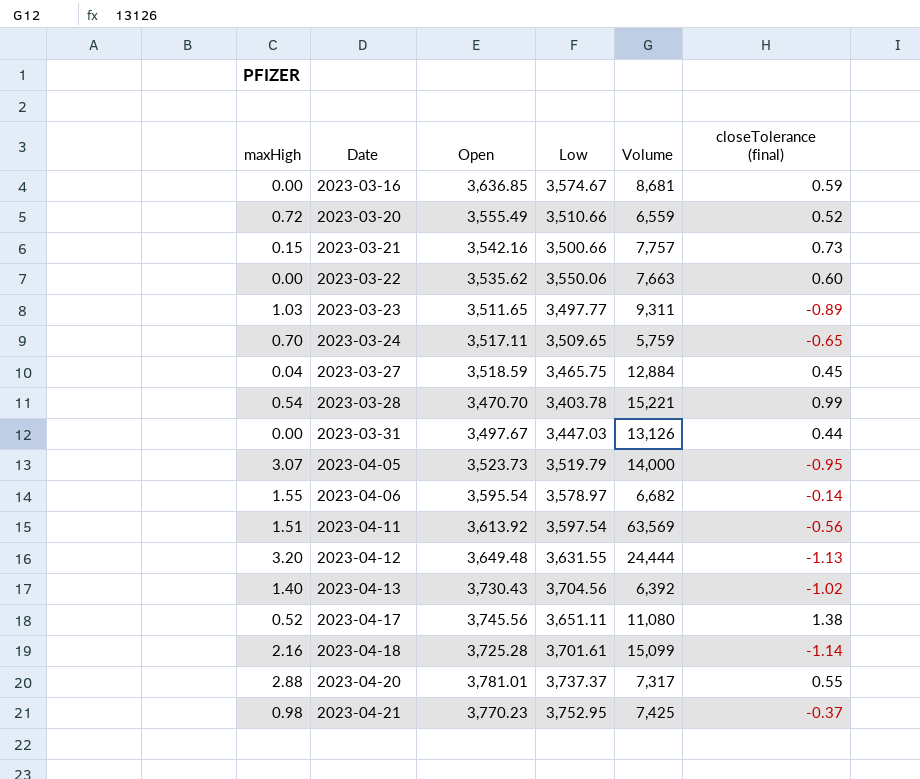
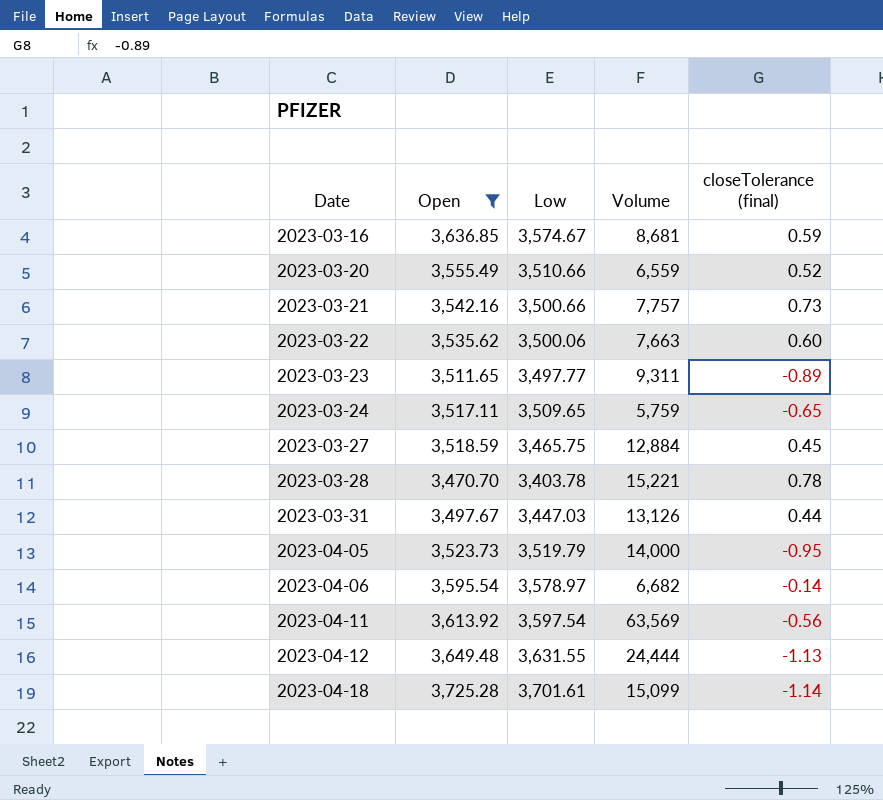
filter: none -> Open <= 3,725.28
column maxHigh | position: 1 -> none
2023-03-22 | Low: 3,550.06 -> 3,500.06
2023-03-28 | closeTolerance (final): 0.99 -> 0.78

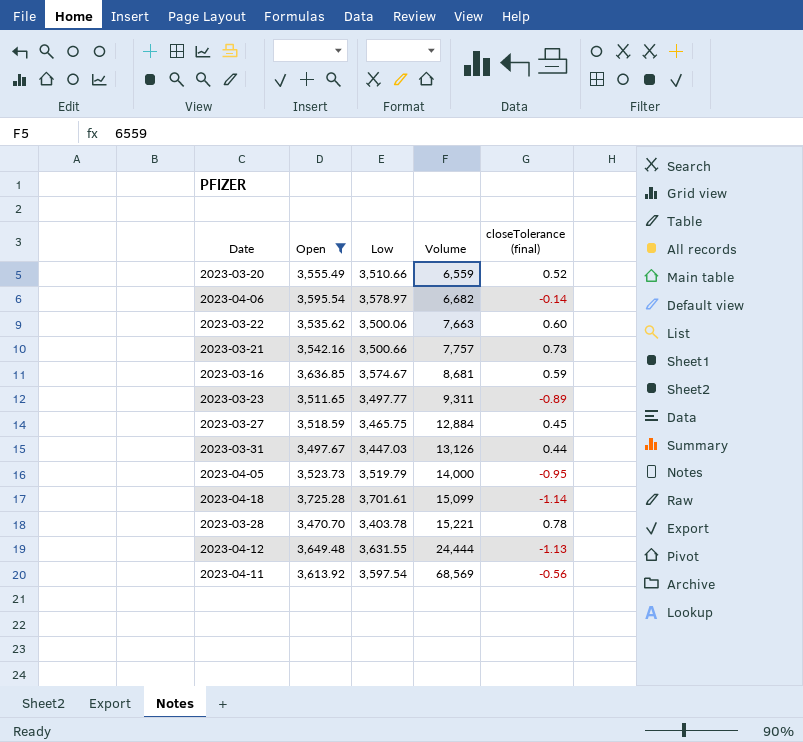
row order: Date ascending -> Volume ascending
row 2023-03-24: 3,517.11 | 3,509.65 | 5,759 | -0.65 -> none
2023-04-11 | Volume: 63,569 -> 68,569

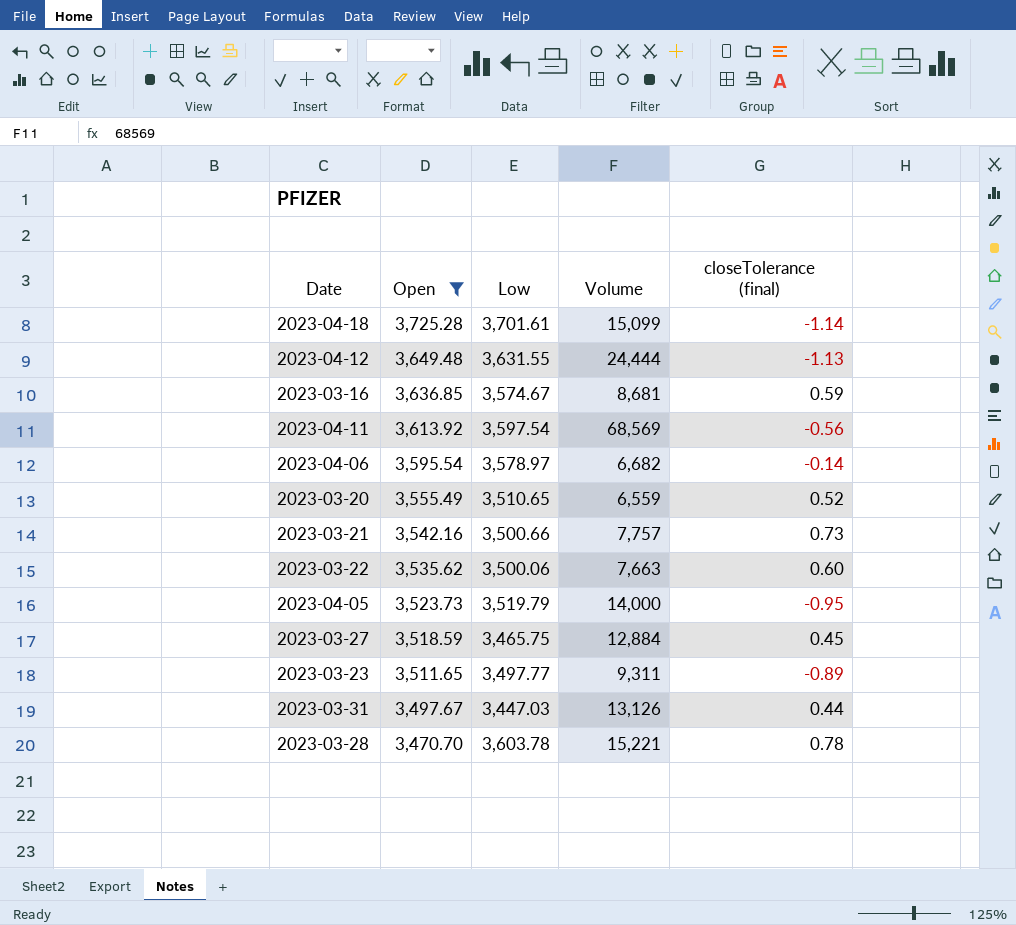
row order: Volume ascending -> Open descending
2023-03-20 | Low: 3,510.66 -> 3,510.65
2023-03-28 | Low: 3,403.78 -> 3,603.78

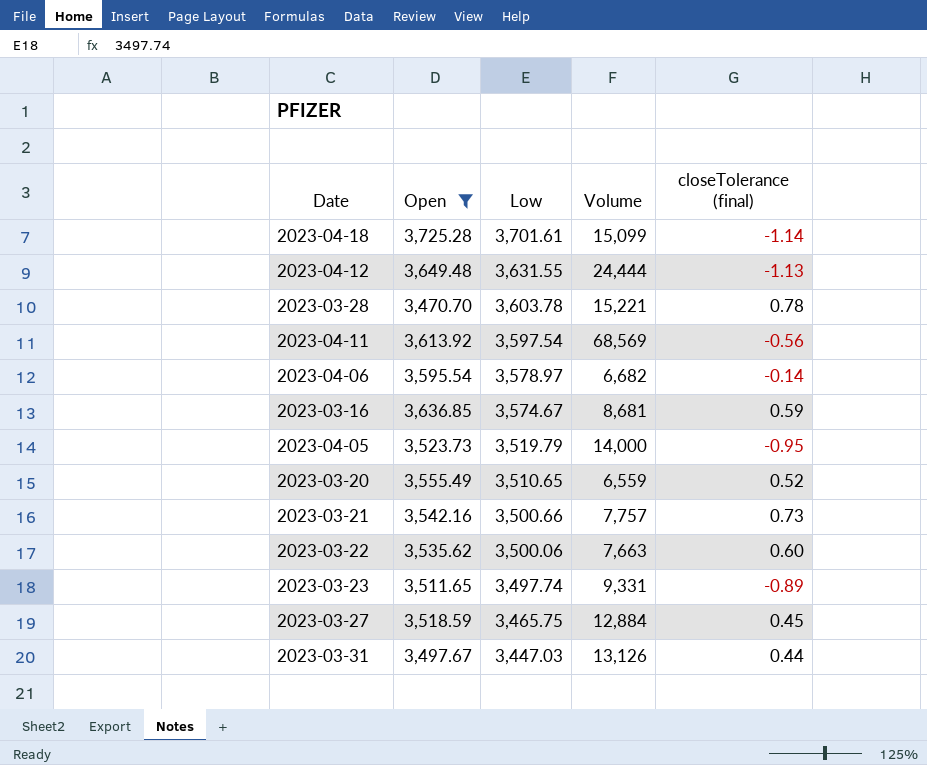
row order: Open descending -> Low descending
2023-03-23 | Low: 3,497.77 -> 3,497.74
2023-03-23 | Volume: 9,311 -> 9,331

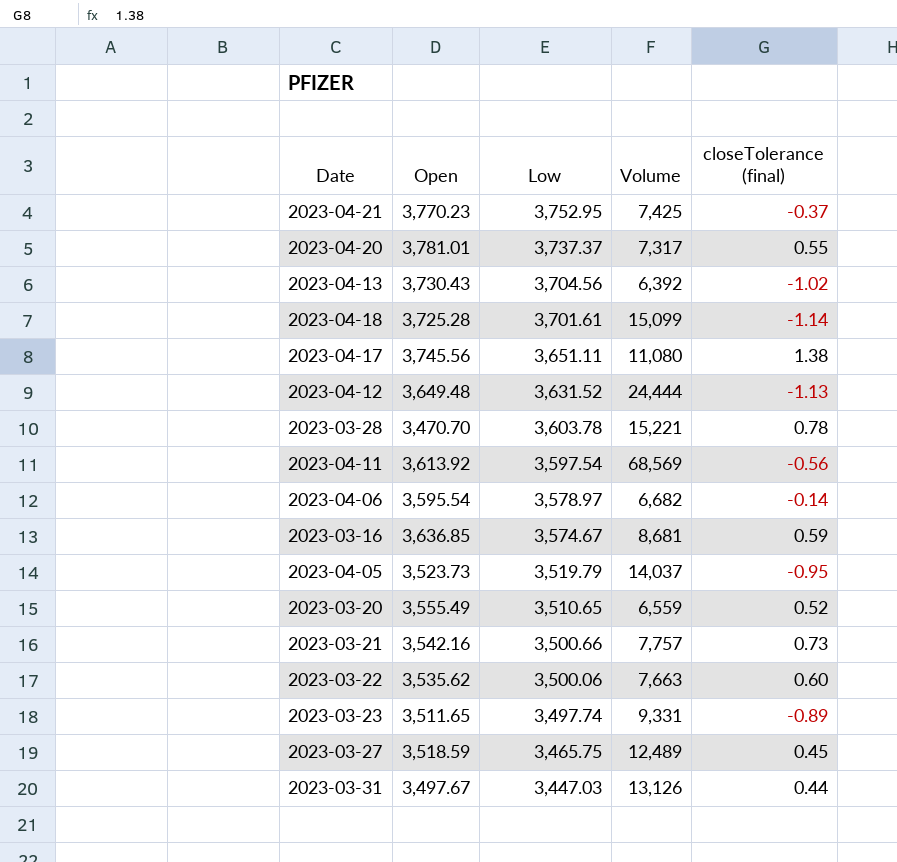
filter: Open <= 3,725.28 -> none
2023-04-12 | Low: 3,631.55 -> 3,631.52
2023-04-05 | Volume: 14,000 -> 14,037
2023-03-27 | Volume: 12,884 -> 12,489

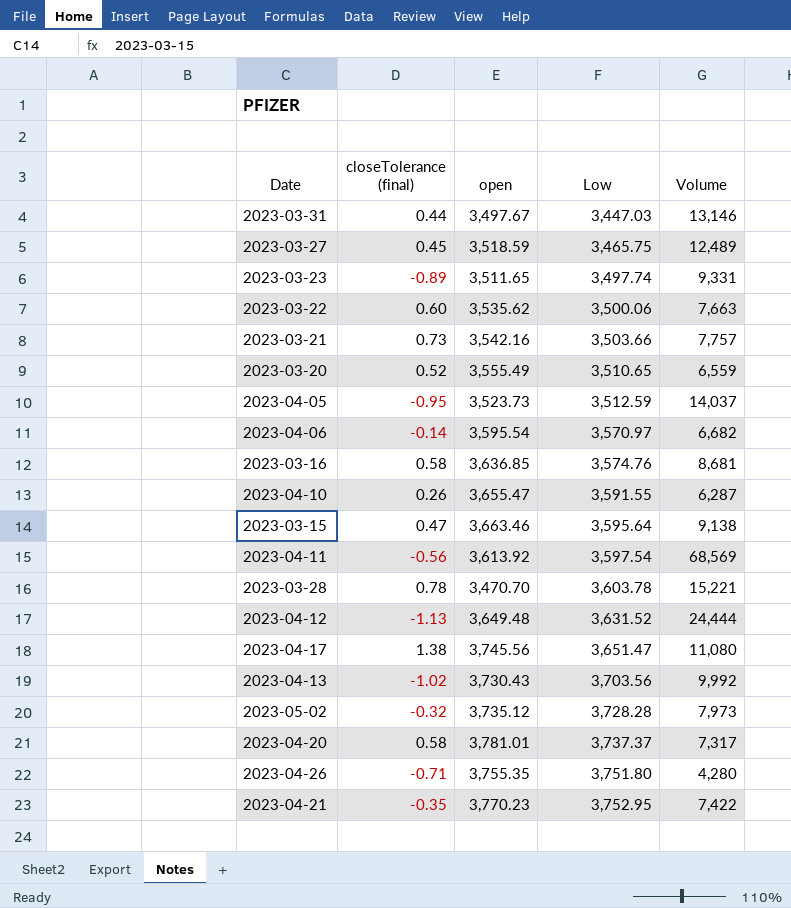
row order: Low descending -> Low ascending
column closeTolerance (final) | position: 5 -> 2
column name: Open -> open
row 2023-04-18: 3,725.28 | 3,701.61 | 15,099 | -1.14 -> none
2023-03-31 | Volume: 13,126 -> 13,146
2023-03-21 | Low: 3,500.66 -> 3,503.66
2023-04-05 | Low: 3,519.79 -> 3,512.59
2023-04-06 | Low: 3,578.97 -> 3,570.97
2023-03-16 | closeTolerance (final): 0.59 -> 0.58
2023-03-16 | Low: 3,574.67 -> 3,574.76
row 2023-04-10: none -> 0.26 | 3,655.47 | 3,591.55 | 6,287
row 2023-03-15: none -> 0.47 | 3,663.46 | 3,595.64 | 9,138
2023-04-17 | Low: 3,651.11 -> 3,651.47
2023-04-13 | Low: 3,704.56 -> 3,703.56
2023-04-13 | Volume: 6,392 -> 9,992
row 2023-05-02: none -> -0.32 | 3,735.12 | 3,728.28 | 7,973
2023-04-20 | closeTolerance (final): 0.55 -> 0.58
row 2023-04-26: none -> -0.71 | 3,755.35 | 3,751.80 | 4,280
2023-04-21 | closeTolerance (final): -0.37 -> -0.35
2023-04-21 | Volume: 7,425 -> 7,422

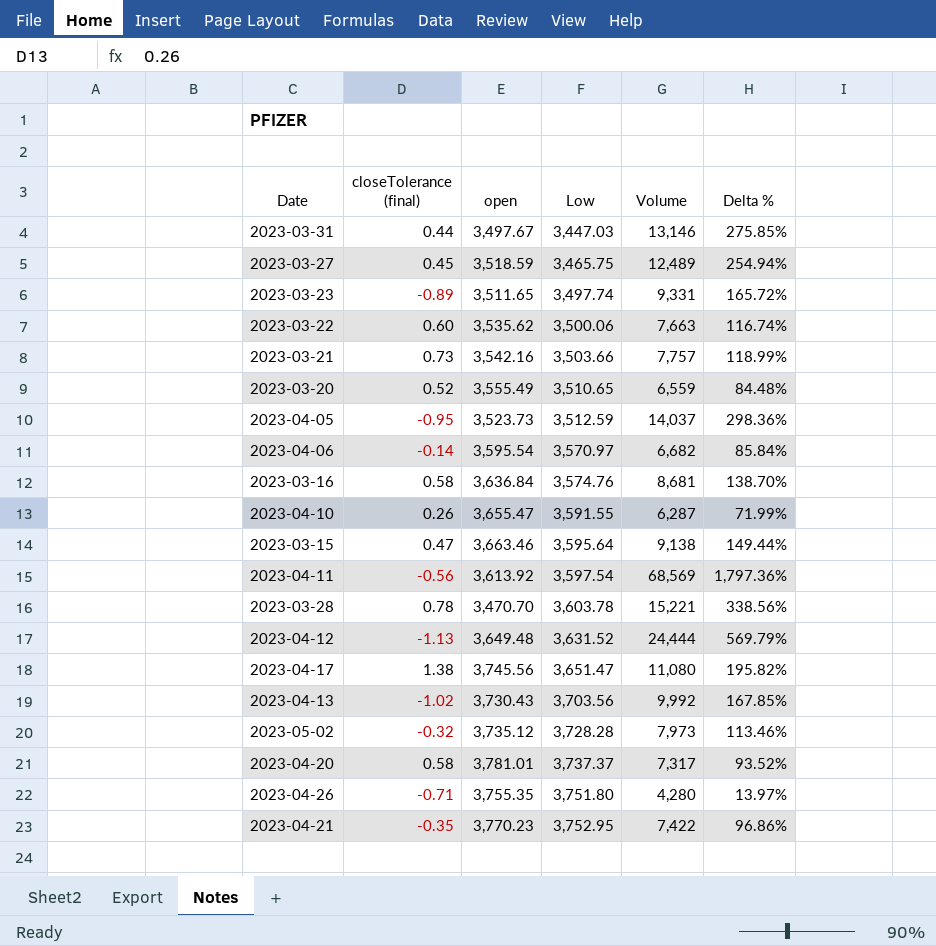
column Delta % | formula: none -> ([Volume] - [open]) / [open]
2023-03-16 | open: 3,636.85 -> 3,636.84

